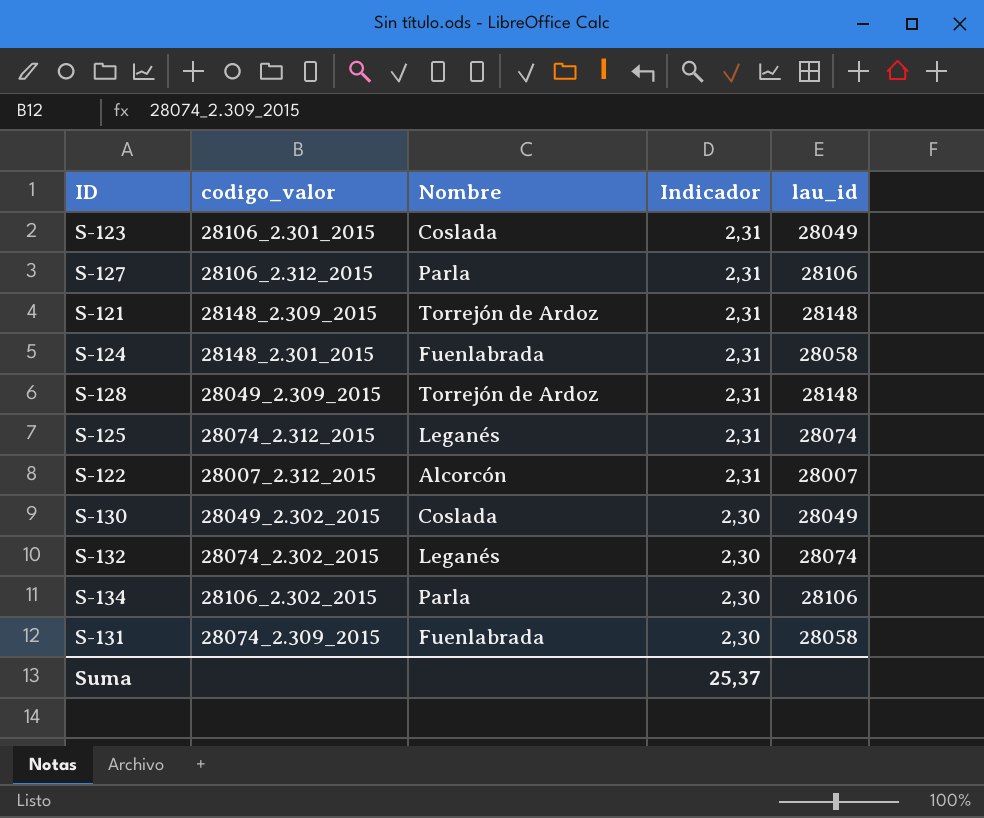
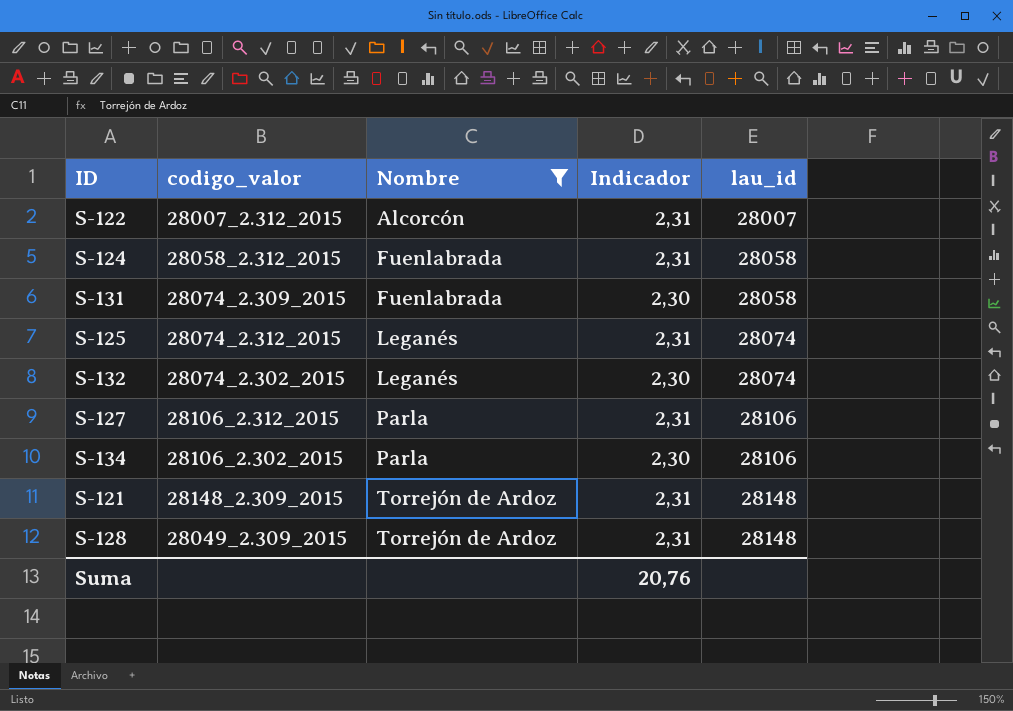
filter: none -> Nombre != Coslada
row order: Indicador descending -> Nombre ascending
S-124 | codigo_valor: 28148_2.301_2015 -> 28058_2.312_2015
Suma | Indicador: 25,37 -> 20,76

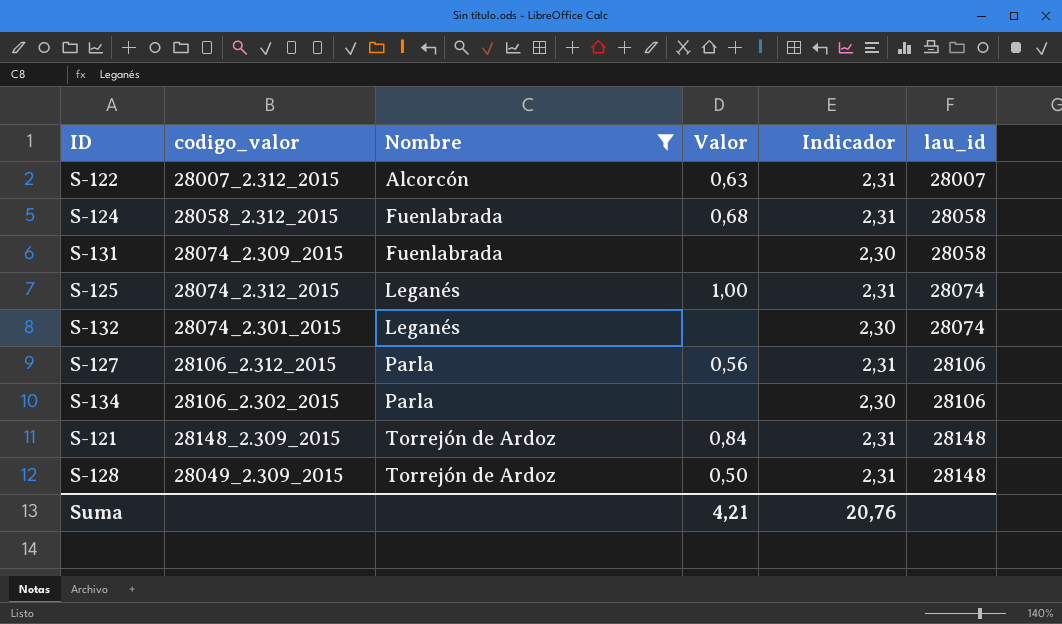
column Valor | position: none -> 4
S-132 | codigo_valor: 28074_2.302_2015 -> 28074_2.301_2015

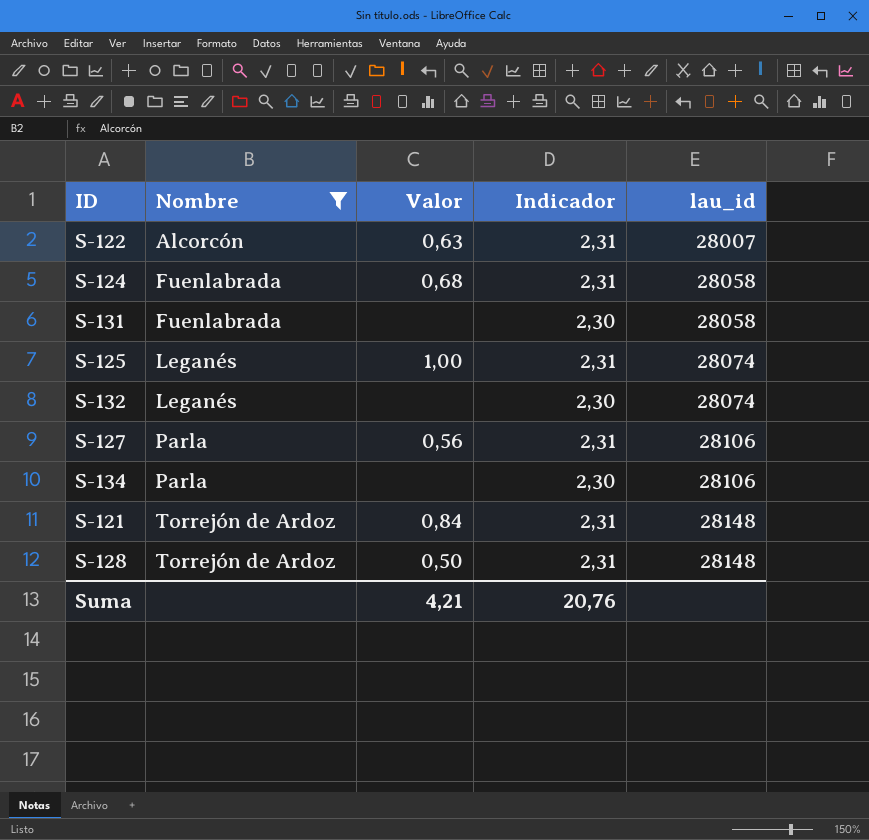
column codigo_valor | position: 2 -> none

